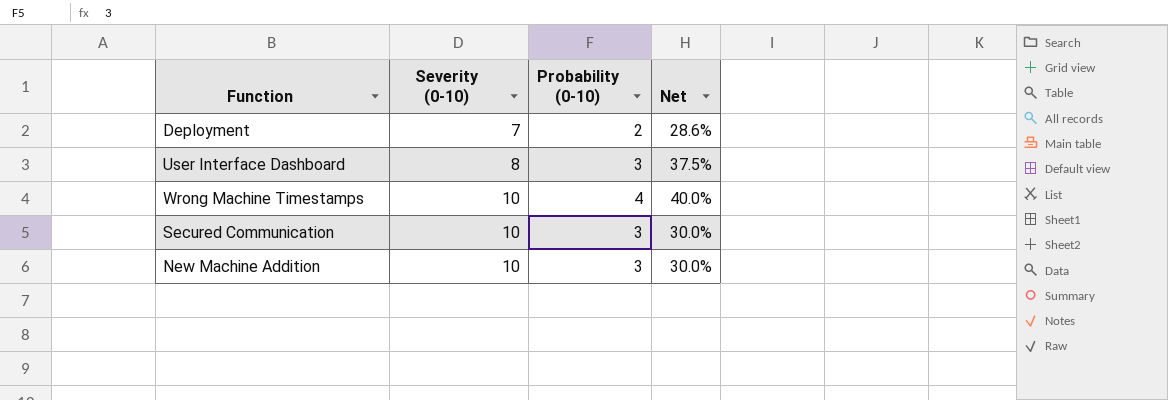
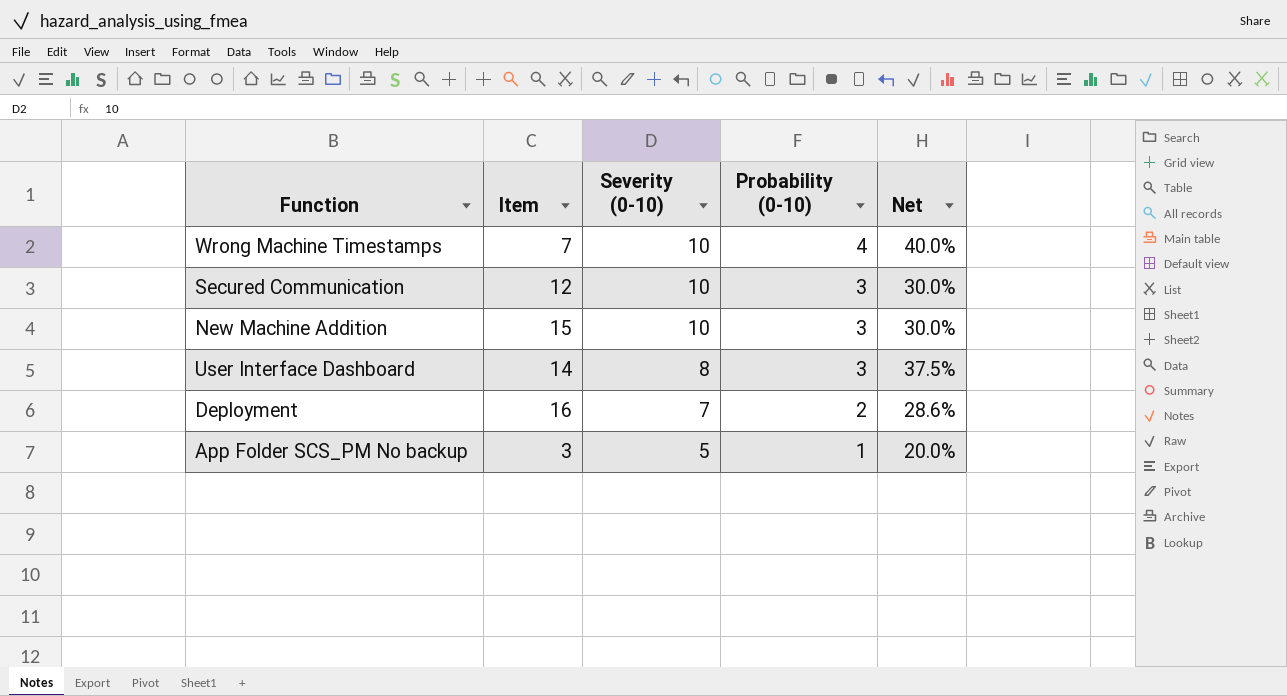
row order: Severity (0-10) ascending -> Severity (0-10) descending
column Item | position: none -> 2
row App Folder SCS_PM No backup: none -> 3 | 5 | 1 | 20.0%

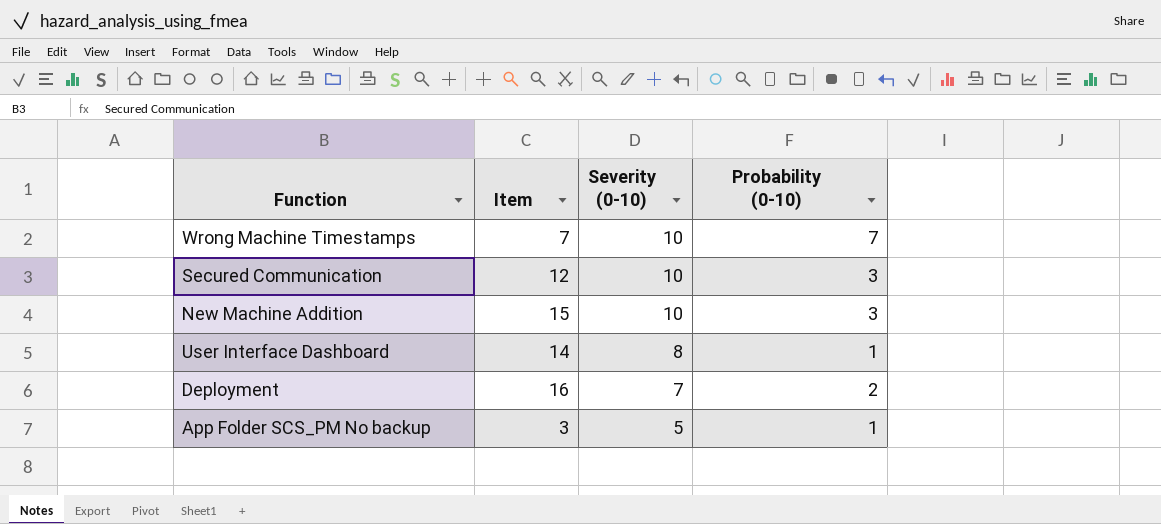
column Net | formula: [Probability (0-10)] / [Severity (0-10)] -> none
Wrong Machine Timestamps | Probability (0-10): 4 -> 7
User Interface Dashboard | Probability (0-10): 3 -> 1

